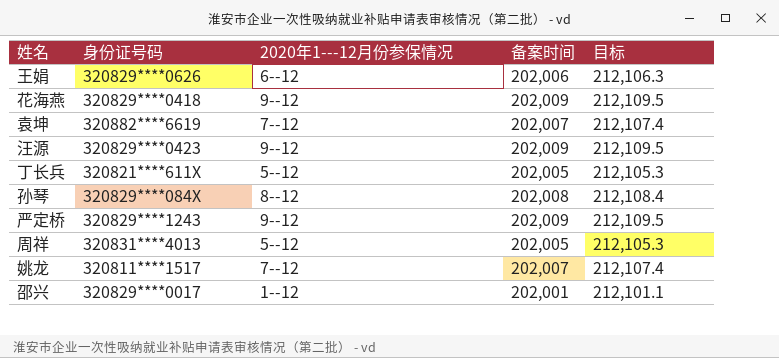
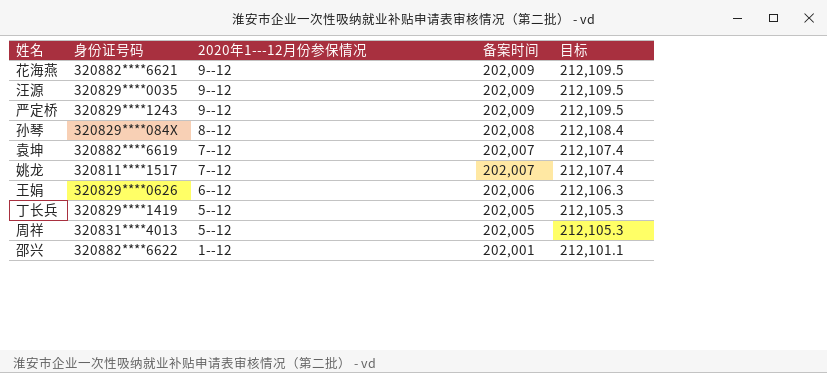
row order: none -> 2020年1---12月份参保情况 descending
花海燕 | 身份证号码: 320829****0418 -> 320882****6621
汪源 | 身份证号码: 320829****0423 -> 320829****0035
丁长兵 | 身份证号码: 320821****611X -> 320829****1419
邵兴 | 身份证号码: 320829****0017 -> 320882****6622

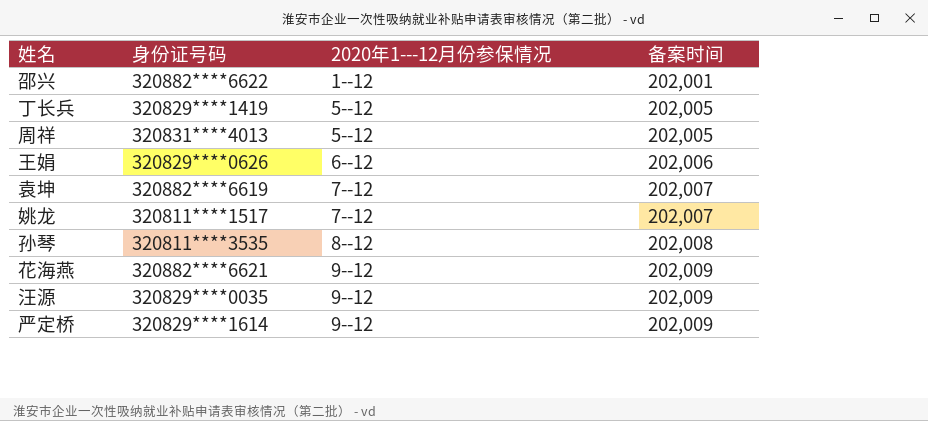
row order: 2020年1---12月份参保情况 descending -> 2020年1---12月份参保情况 ascending
column 目标 | formula: [备案时间] * 1.05 -> none
孙琴 | 身份证号码: 320829****084X -> 320811****3535
严定桥 | 身份证号码: 320829****1243 -> 320829****1614

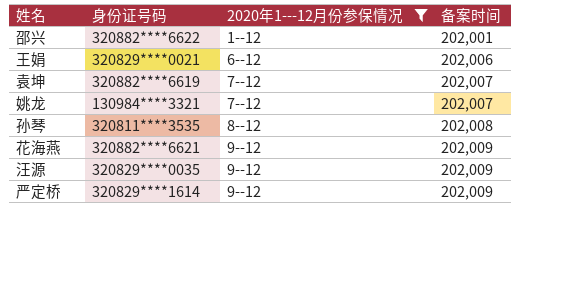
filter: none -> 2020年1---12月份参保情况 != 5--12
王娟 | 身份证号码: 320829****0626 -> 320829****0021
姚龙 | 身份证号码: 320811****1517 -> 130984****3321

